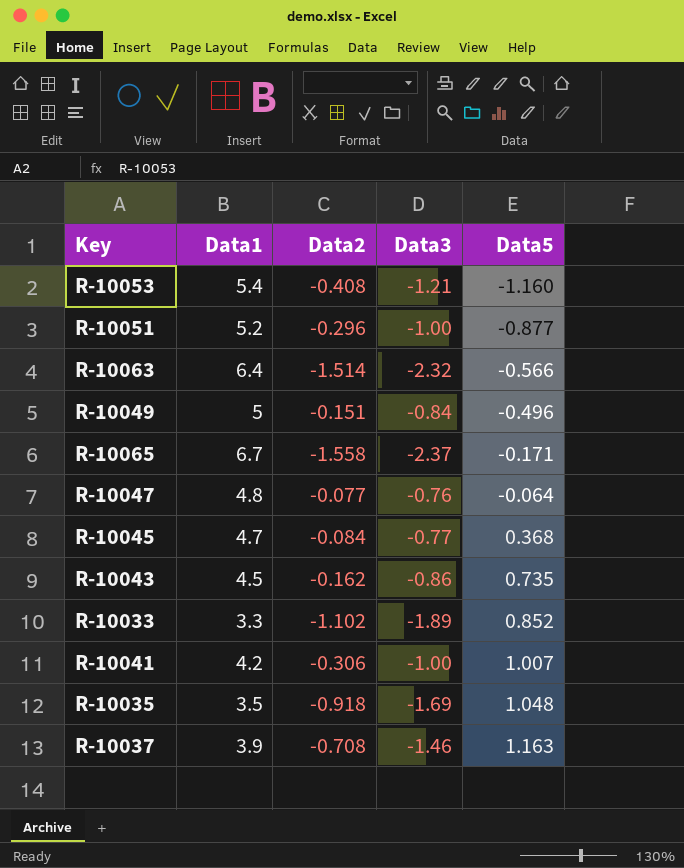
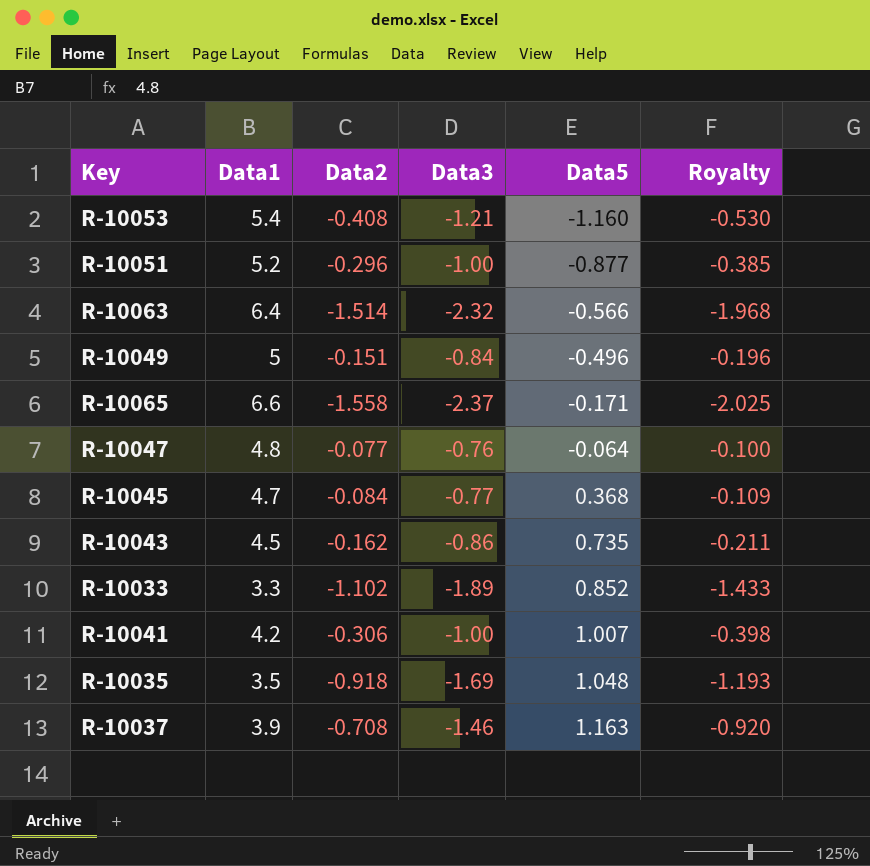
column Royalty | formula: none -> [Data2] * 1.3
R-10065 | Data1: 6.7 -> 6.6

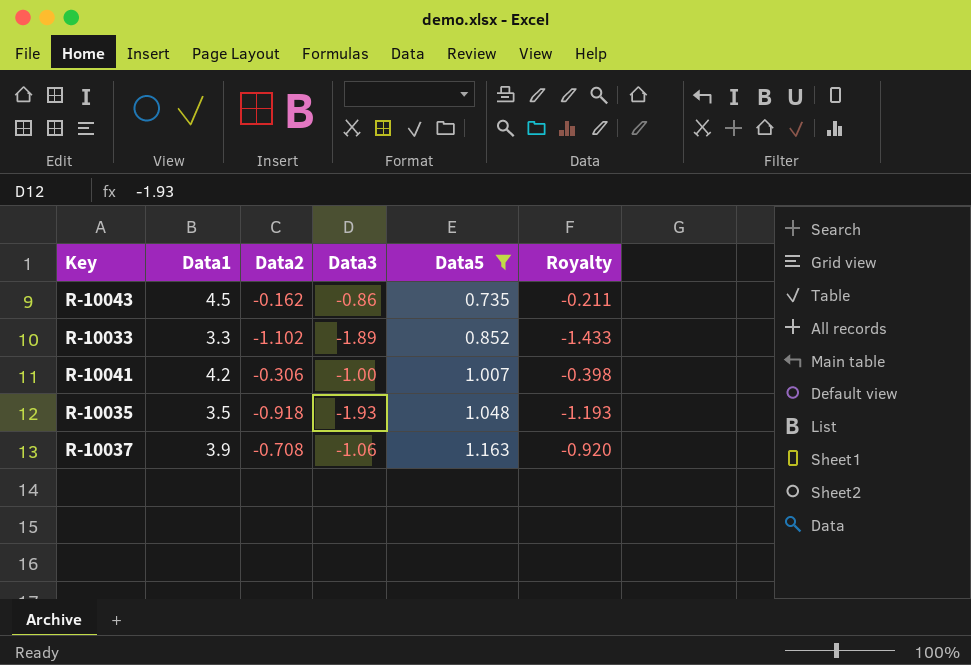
filter: none -> Data5 >= 0.735
R-10035 | Data3: -1.69 -> -1.93
R-10037 | Data3: -1.46 -> -1.06

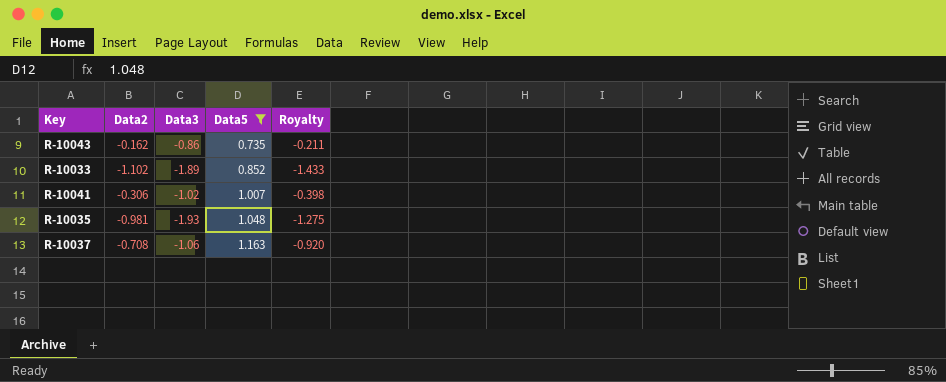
column Data1 | position: 2 -> none
R-10041 | Data3: -1.00 -> -1.02
R-10035 | Data2: -0.918 -> -0.981
R-10035 | Royalty: -1.193 -> -1.275

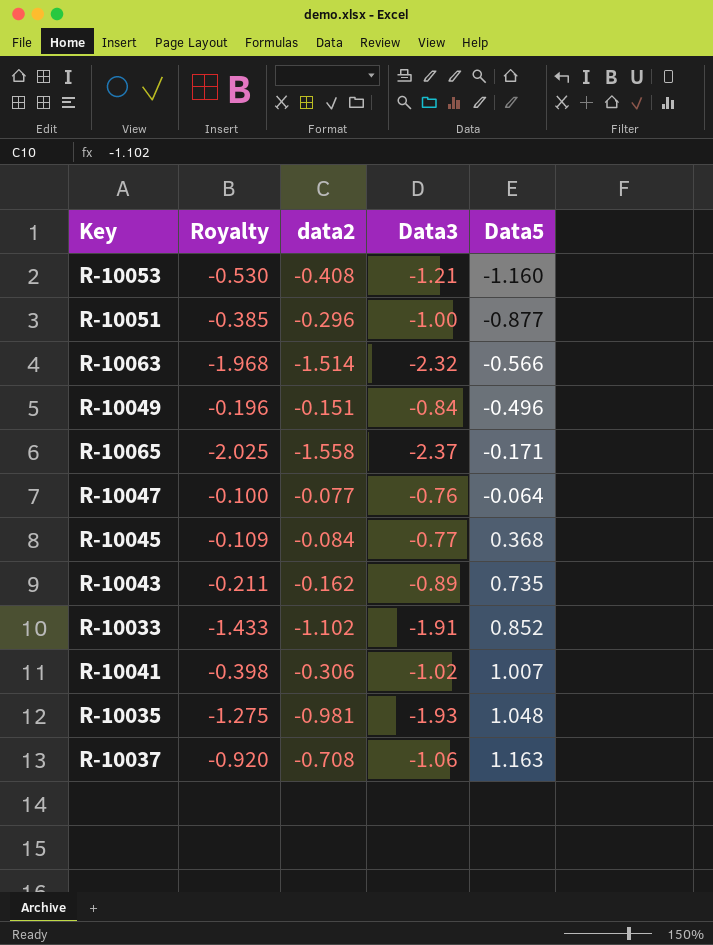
filter: Data5 >= 0.735 -> none
column Royalty | position: 5 -> 2
column name: Data2 -> data2
R-10043 | Data3: -0.86 -> -0.89
R-10033 | Data3: -1.89 -> -1.91

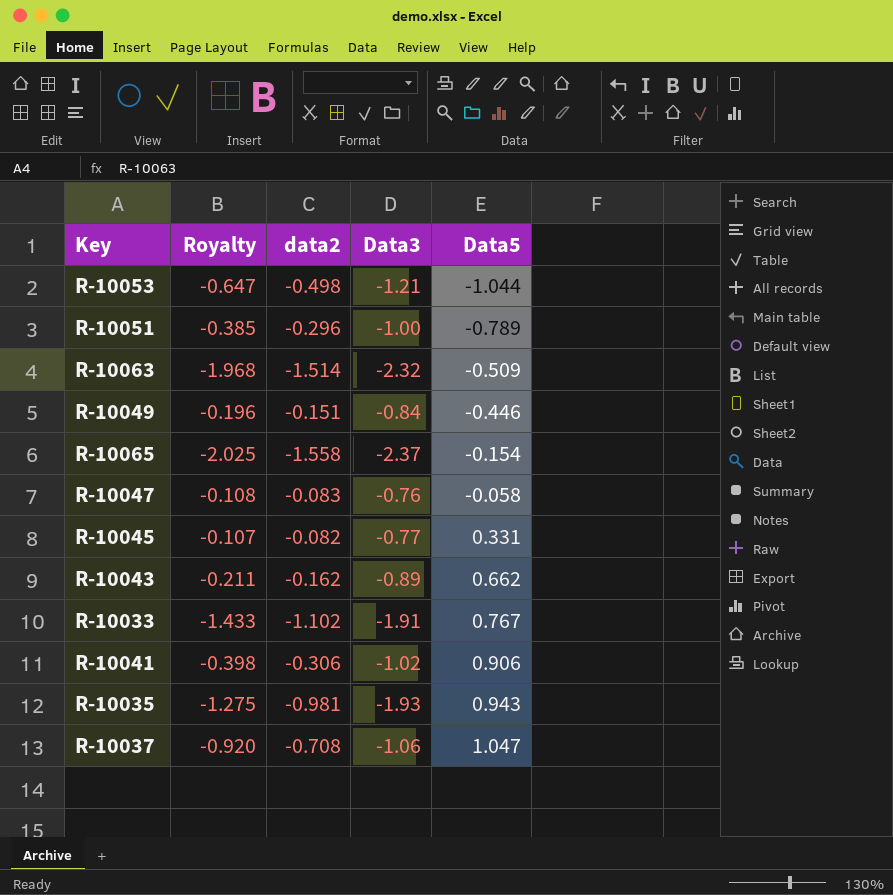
R-10053 | Royalty: -0.530 -> -0.647
R-10053 | data2: -0.408 -> -0.498
R-10053 | Data5: -1.160 -> -1.044
R-10051 | Data5: -0.877 -> -0.789
R-10063 | Data5: -0.566 -> -0.509
R-10049 | Data5: -0.496 -> -0.446
R-10065 | Data5: -0.171 -> -0.154
R-10047 | Royalty: -0.100 -> -0.108
R-10047 | data2: -0.077 -> -0.083
R-10047 | Data5: -0.064 -> -0.058
R-10045 | Royalty: -0.109 -> -0.107
R-10045 | data2: -0.084 -> -0.082
R-10045 | Data5: 0.368 -> 0.331
R-10043 | Data5: 0.735 -> 0.662
R-10033 | Data5: 0.852 -> 0.767
R-10041 | Data5: 1.007 -> 0.906
R-10035 | Data5: 1.048 -> 0.943
R-10037 | Data5: 1.163 -> 1.047

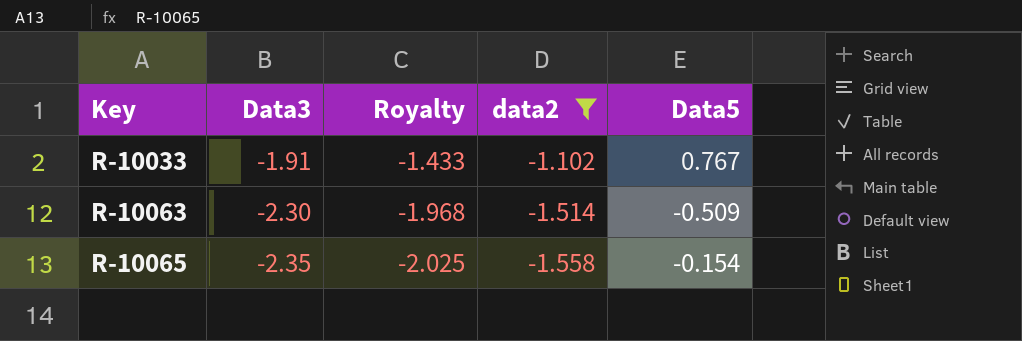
filter: none -> data2 <= -1.102
row order: Data5 ascending -> Key ascending
column Data3 | position: 4 -> 2
R-10063 | Data3: -2.32 -> -2.30
R-10065 | Data3: -2.37 -> -2.35

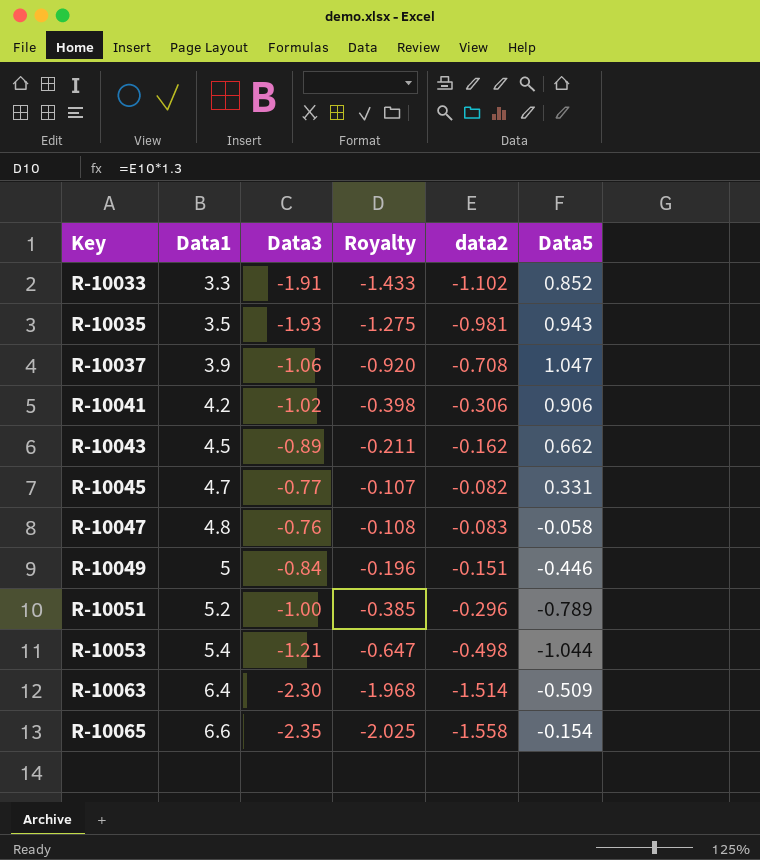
filter: data2 <= -1.102 -> none
column Data1 | position: none -> 2
R-10033 | Data5: 0.767 -> 0.852

